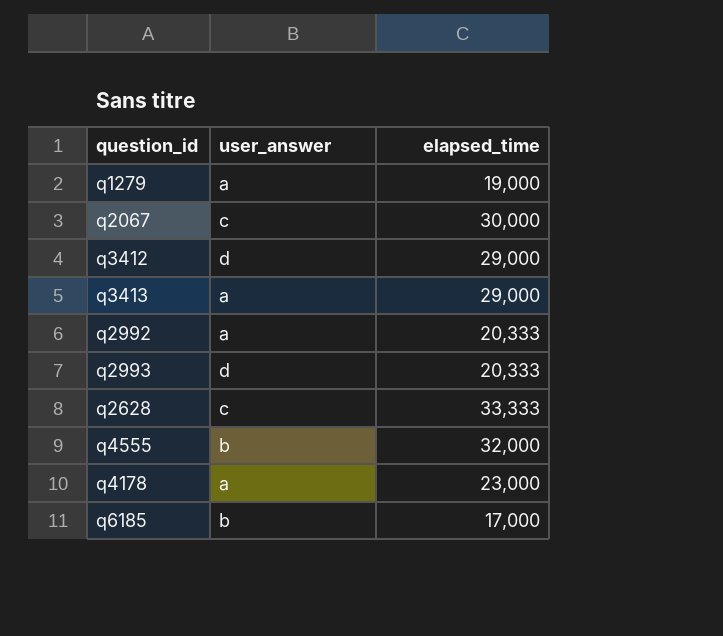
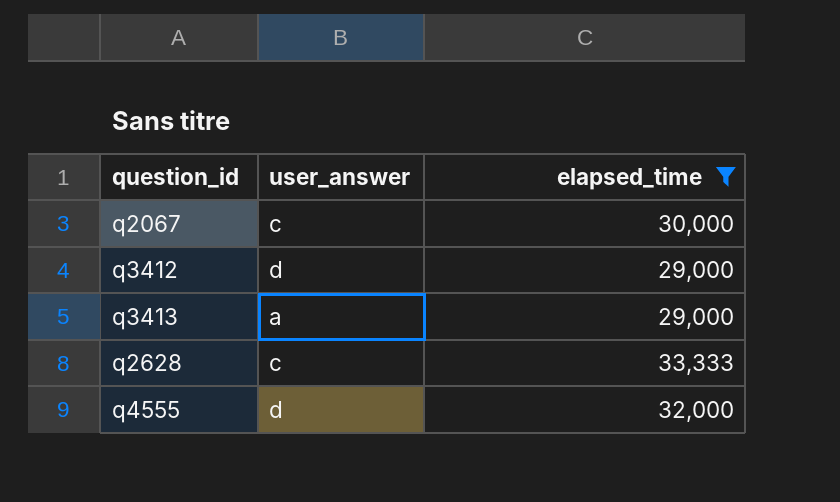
filter: none -> elapsed_time >= 29,000
q4555 | user_answer: b -> d

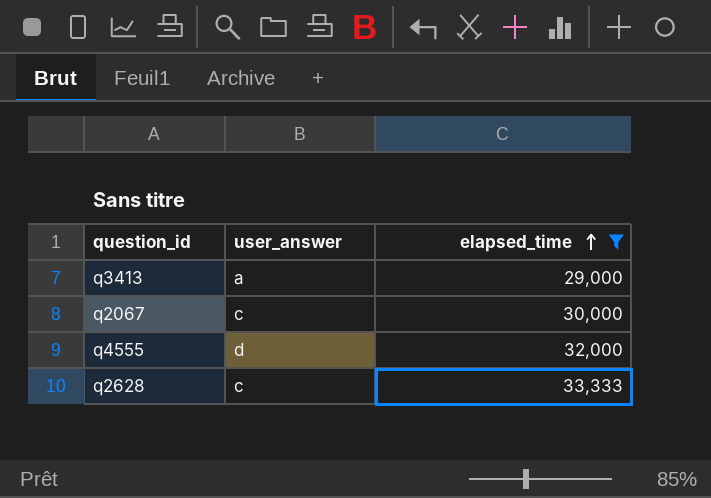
row order: none -> elapsed_time ascending
row q3412: d | 29,000 -> none

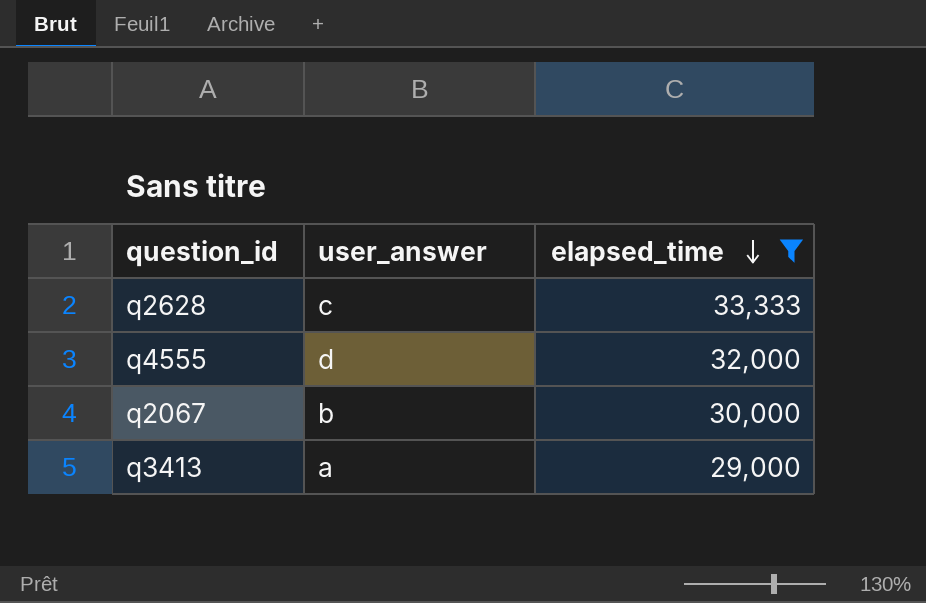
row order: elapsed_time ascending -> elapsed_time descending
q2067 | user_answer: c -> b

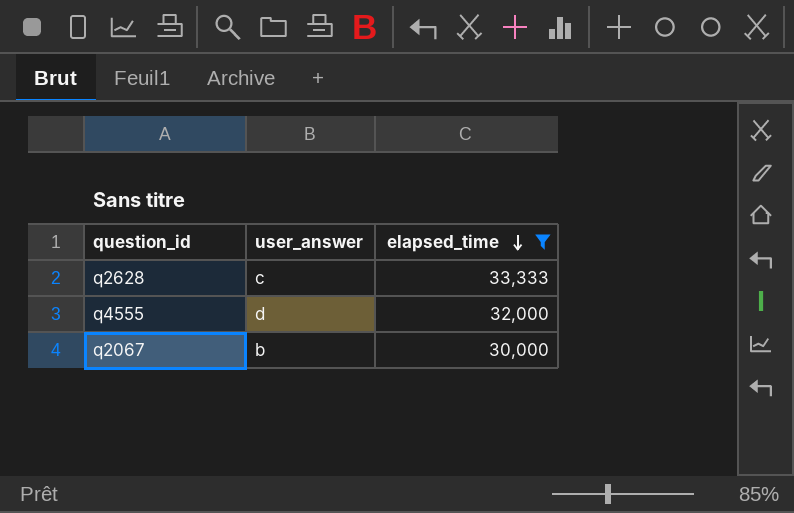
row q3413: a | 29,000 -> none

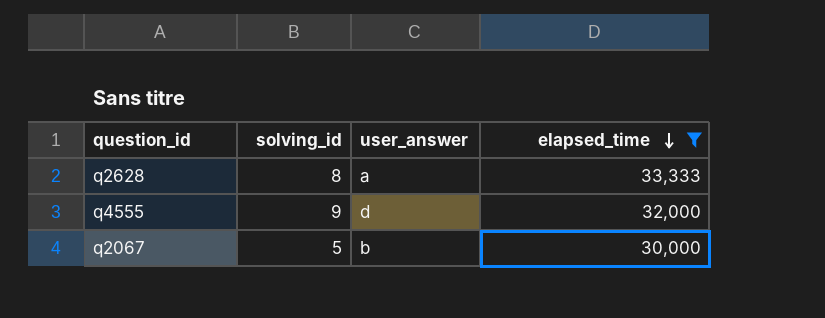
column solving_id | position: none -> 2
q2628 | user_answer: c -> a

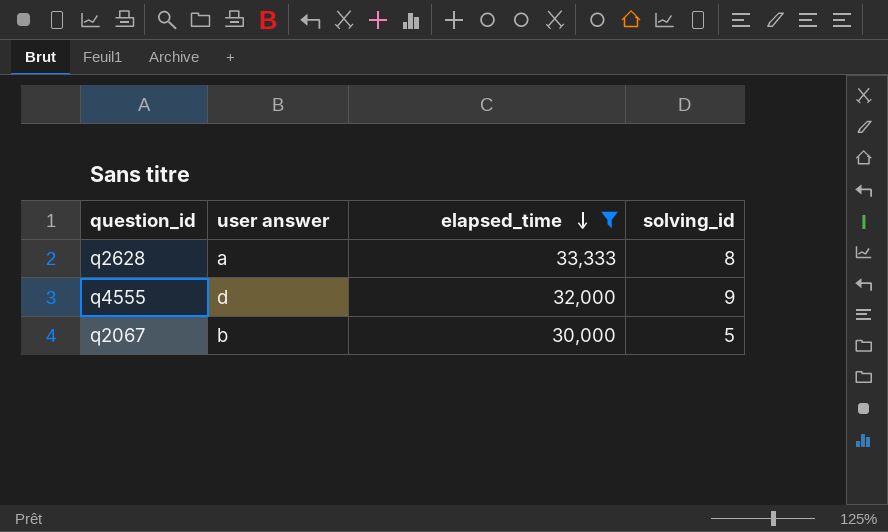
column name: user_answer -> user answer
column solving_id | position: 2 -> 4

